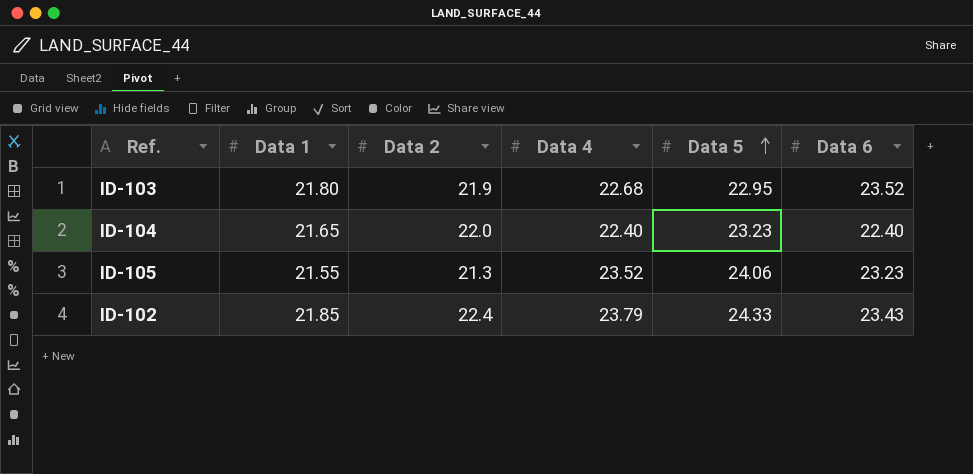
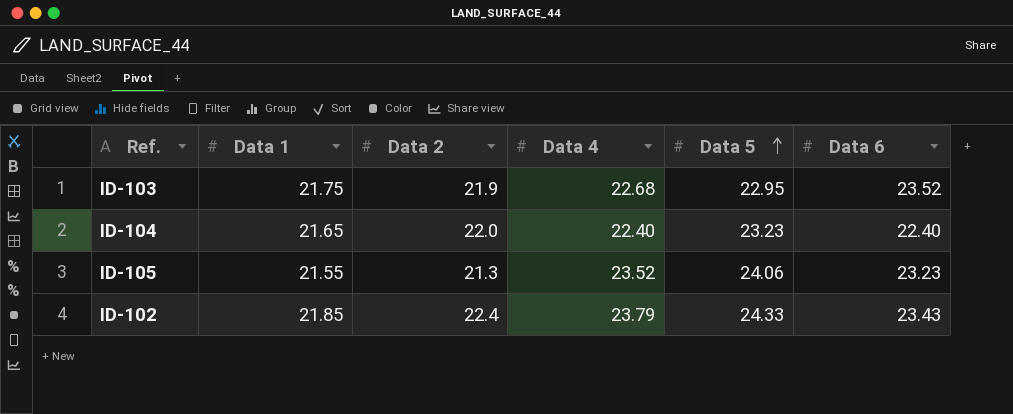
ID-103 | Data 1: 21.80 -> 21.75

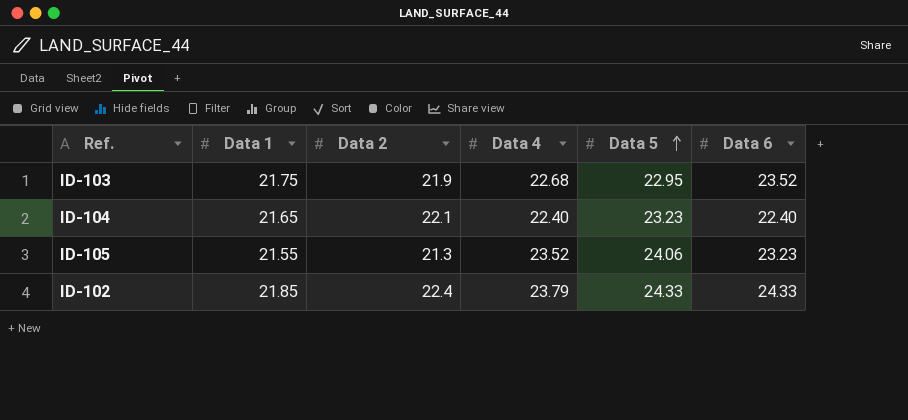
ID-104 | Data 2: 22.0 -> 22.1
ID-102 | Data 6: 23.43 -> 24.33

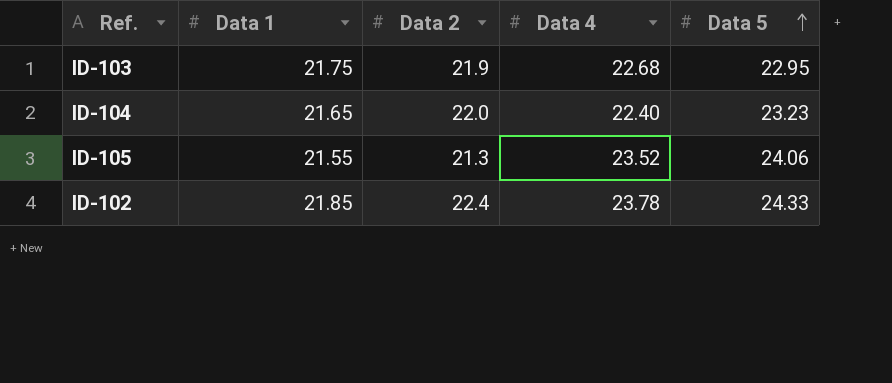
column Data 6 | position: 6 -> none
ID-104 | Data 2: 22.1 -> 22.0
ID-102 | Data 4: 23.79 -> 23.78

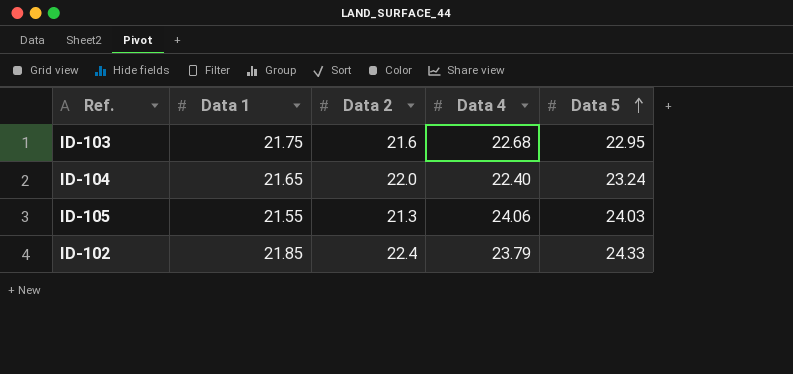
ID-103 | Data 2: 21.9 -> 21.6
ID-104 | Data 5: 23.23 -> 23.24
ID-105 | Data 4: 23.52 -> 24.06
ID-105 | Data 5: 24.06 -> 24.03
ID-102 | Data 4: 23.78 -> 23.79

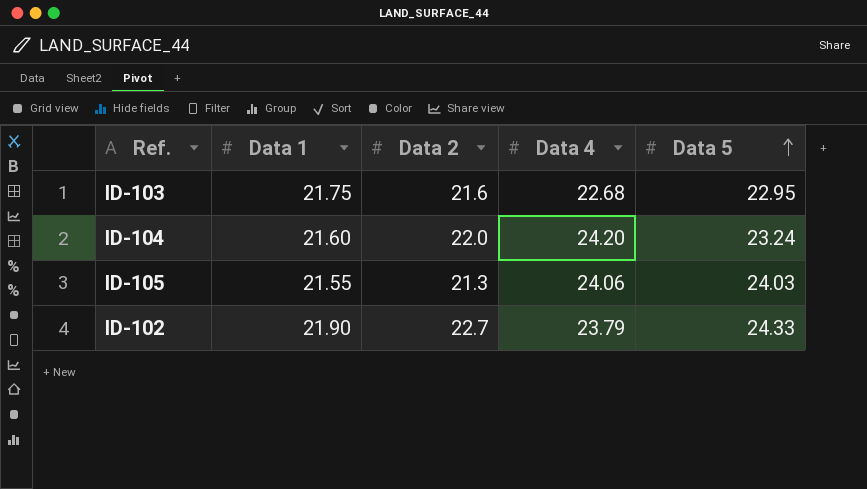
ID-104 | Data 1: 21.65 -> 21.60
ID-104 | Data 4: 22.40 -> 24.20
ID-102 | Data 1: 21.85 -> 21.90
ID-102 | Data 2: 22.4 -> 22.7

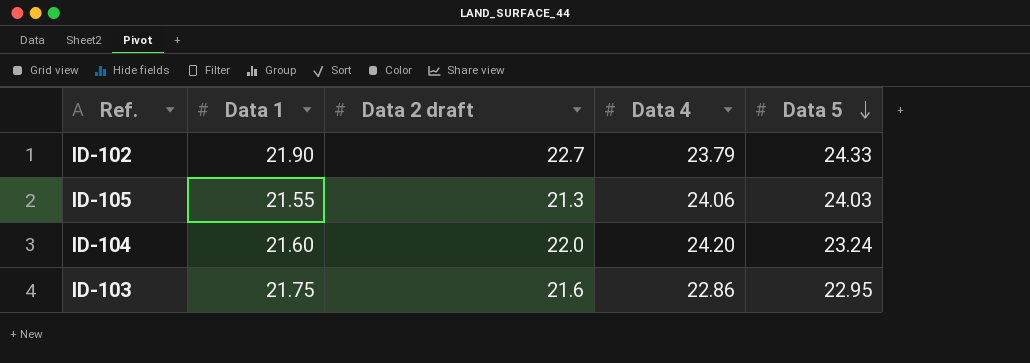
row order: Data 5 ascending -> Data 5 descending
column name: Data 2 -> Data 2 draft
ID-103 | Data 4: 22.68 -> 22.86

